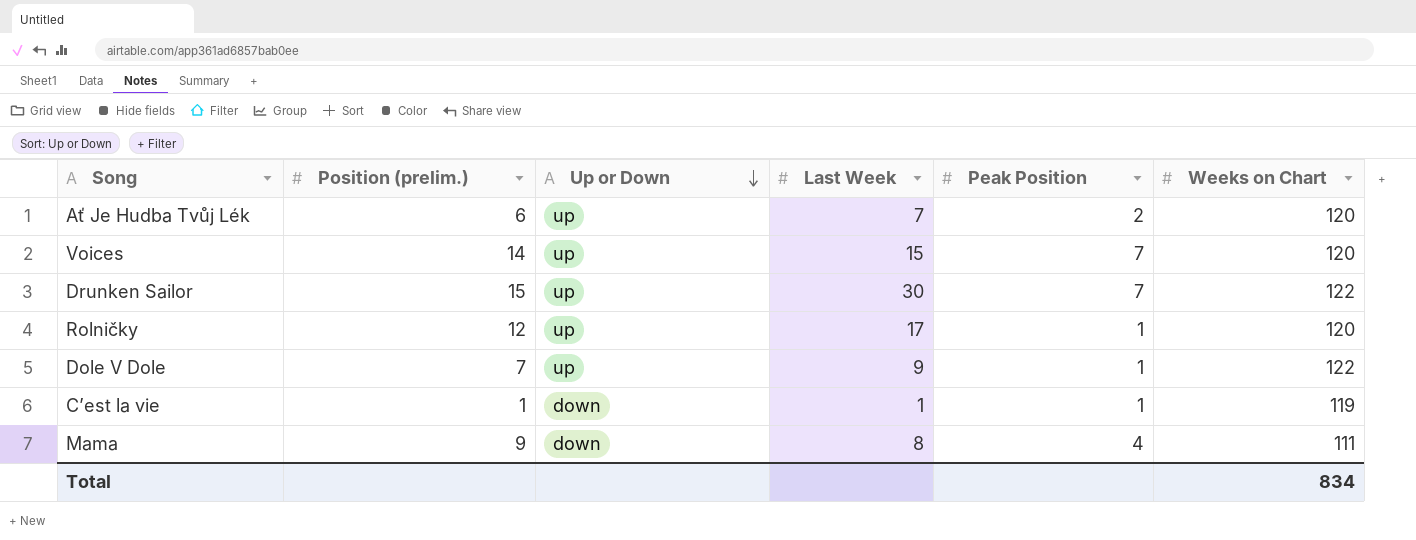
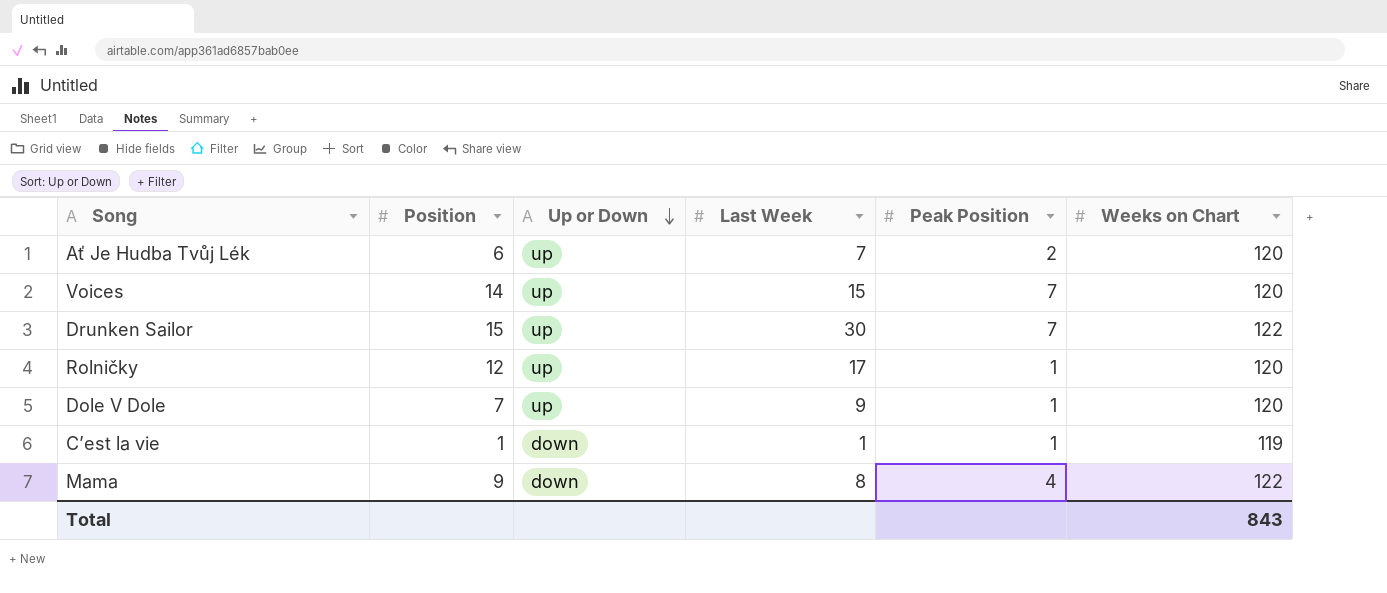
column name: Position (prelim.) -> Position
Dole V Dole | Weeks on Chart: 122 -> 120
Mama | Weeks on Chart: 111 -> 122
Total | Weeks on Chart: 834 -> 843

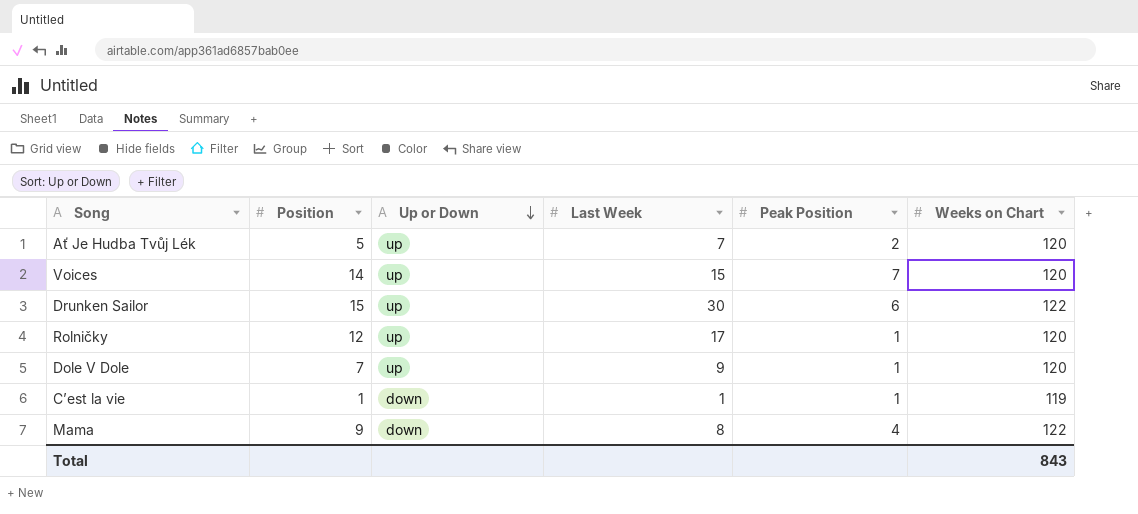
Ať Je Hudba Tvůj Lék | Position: 6 -> 5
Drunken Sailor | Peak Position: 7 -> 6

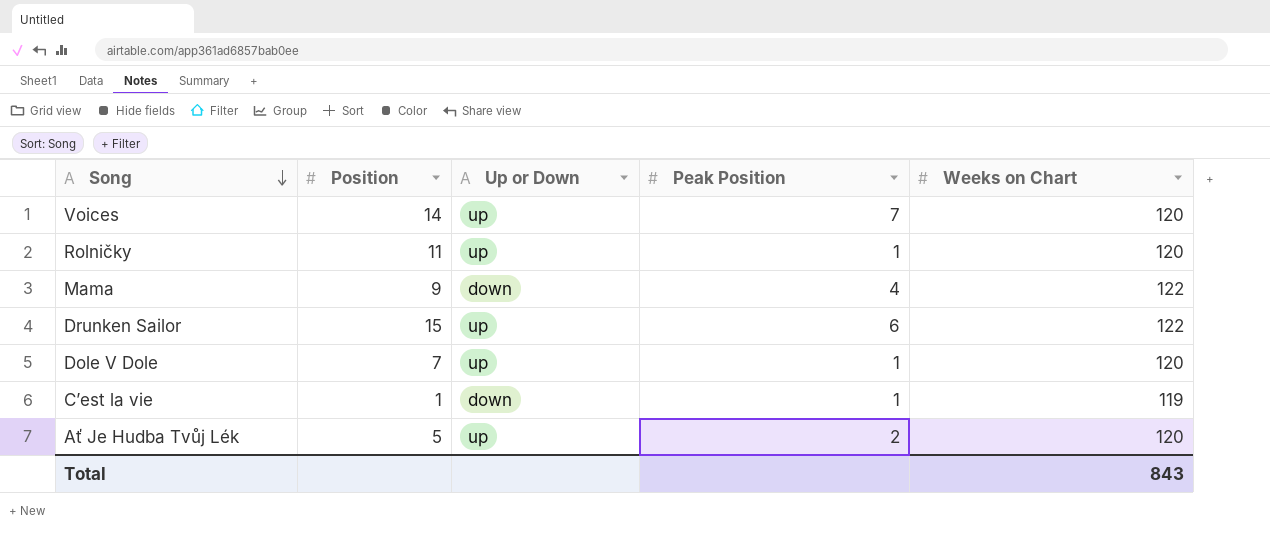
row order: Up or Down descending -> Song descending
column Last Week | position: 4 -> none
Rolničky | Position: 12 -> 11

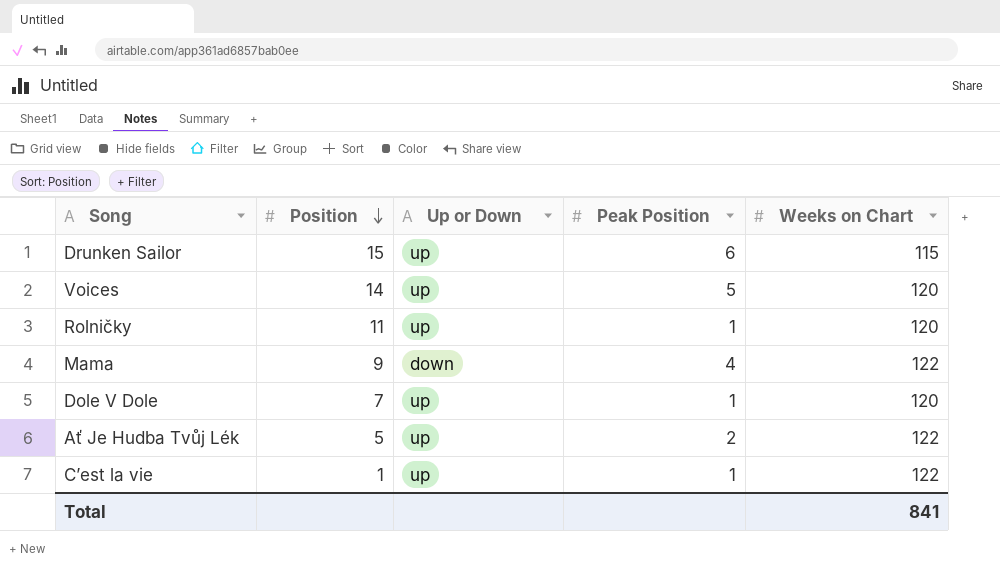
row order: Song descending -> Position descending
Drunken Sailor | Weeks on Chart: 122 -> 115
Voices | Peak Position: 7 -> 5
Ať Je Hudba Tvůj Lék | Weeks on Chart: 120 -> 122
C’est la vie | Up or Down: down -> up
C’est la vie | Weeks on Chart: 119 -> 122
Total | Weeks on Chart: 843 -> 841

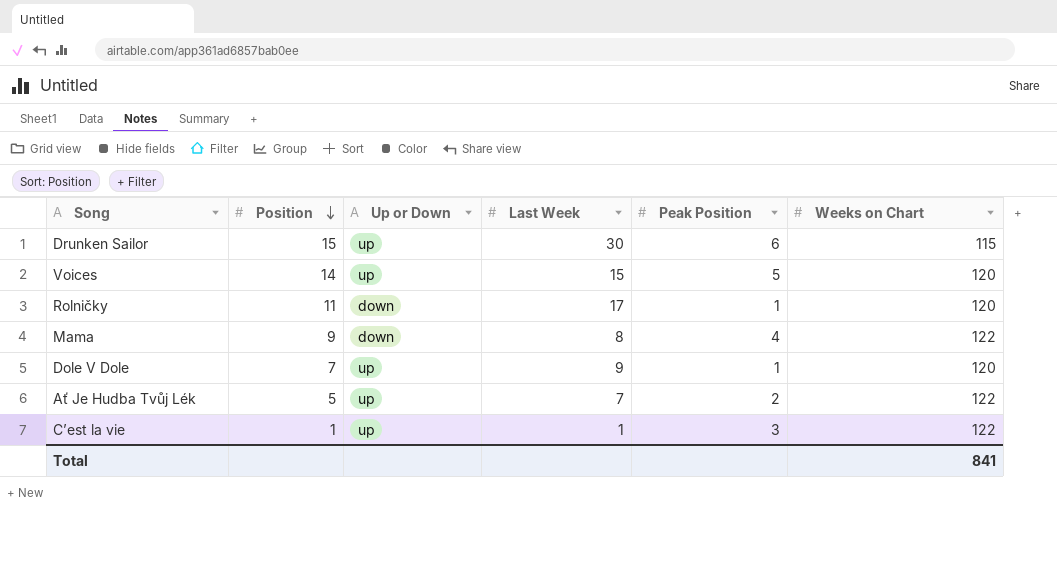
column Last Week | position: none -> 4
Rolničky | Up or Down: up -> down
C’est la vie | Peak Position: 1 -> 3

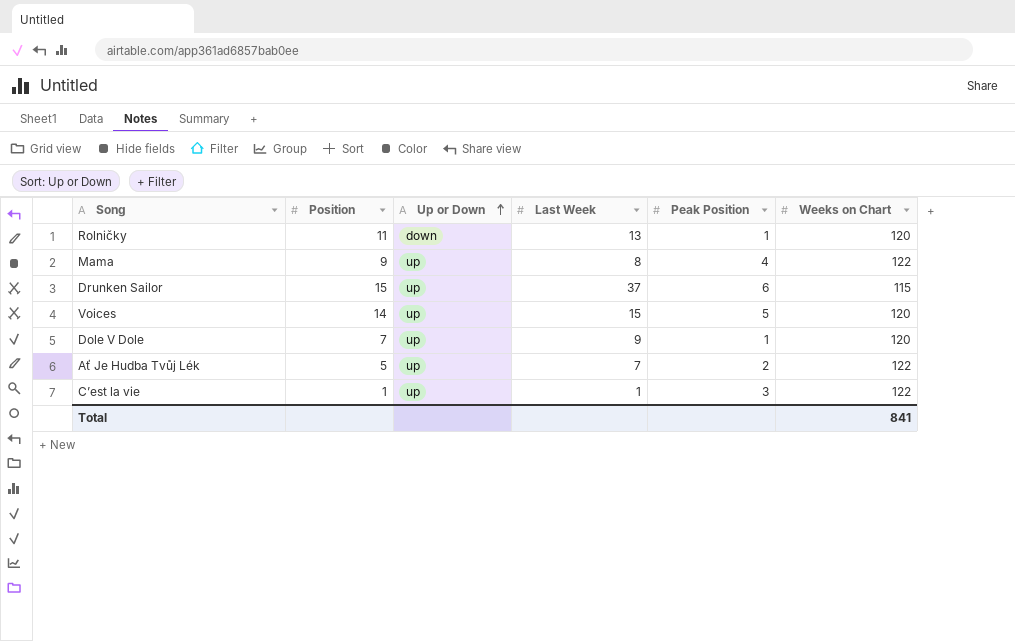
row order: Position descending -> Up or Down ascending
Rolničky | Last Week: 17 -> 13
Mama | Up or Down: down -> up
Drunken Sailor | Last Week: 30 -> 37

